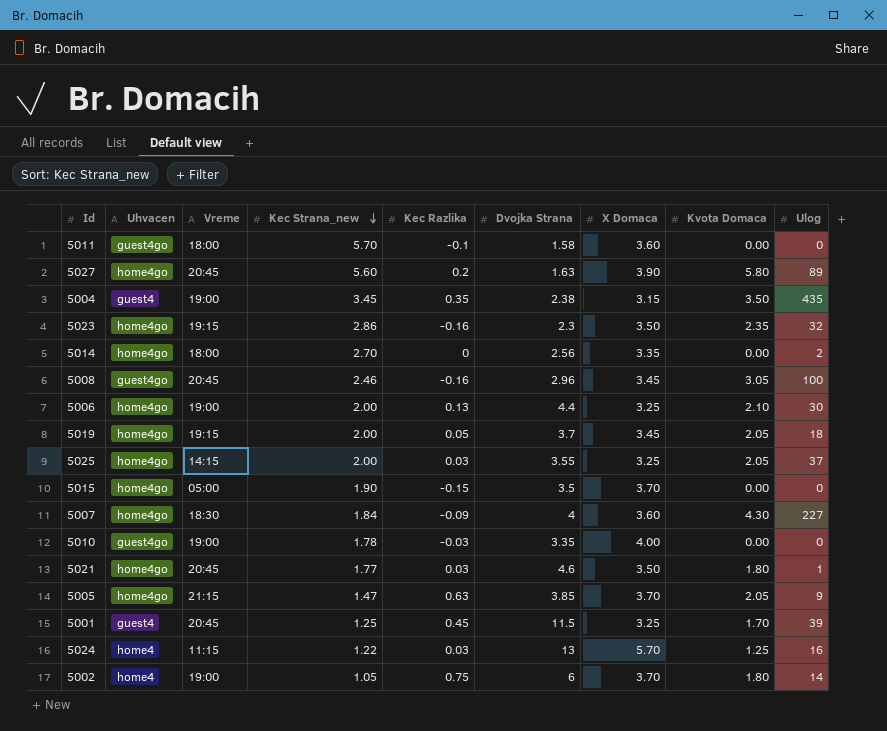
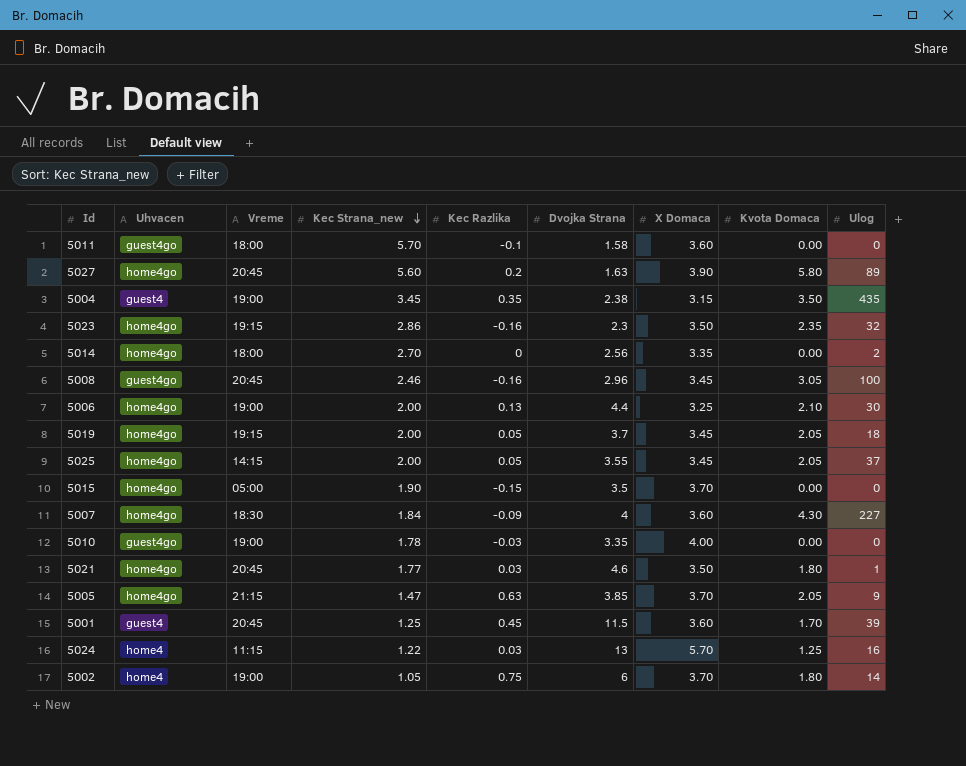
5025 | Kec Razlika: 0.03 -> 0.05
5025 | X Domaca: 3.25 -> 3.45
5001 | X Domaca: 3.25 -> 3.60

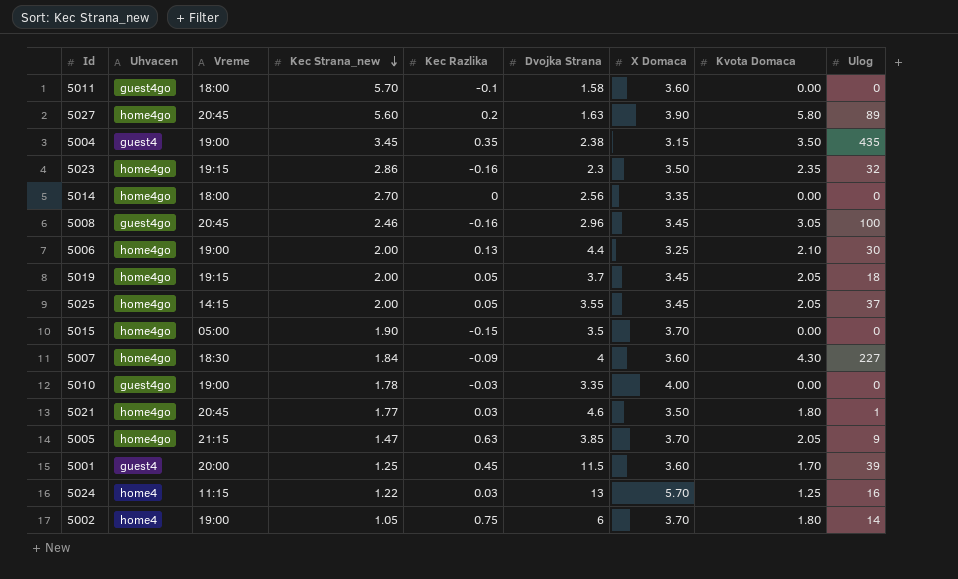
5014 | Ulog: 2 -> 0
5001 | Vreme: 20:45 -> 20:00

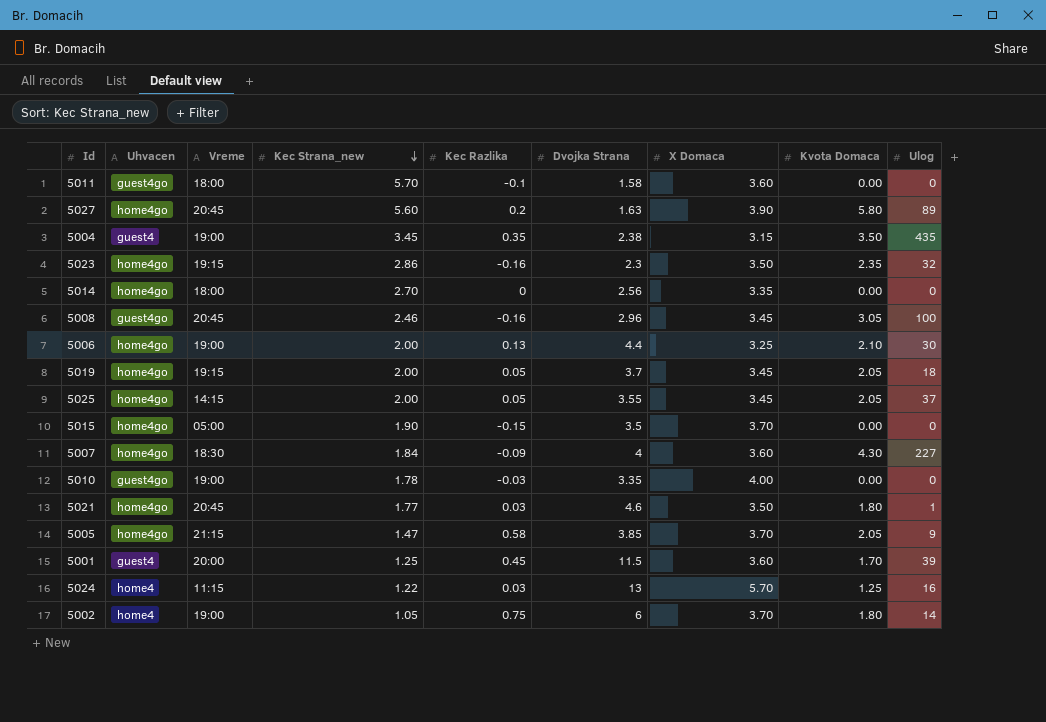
5005 | Kec Razlika: 0.63 -> 0.58

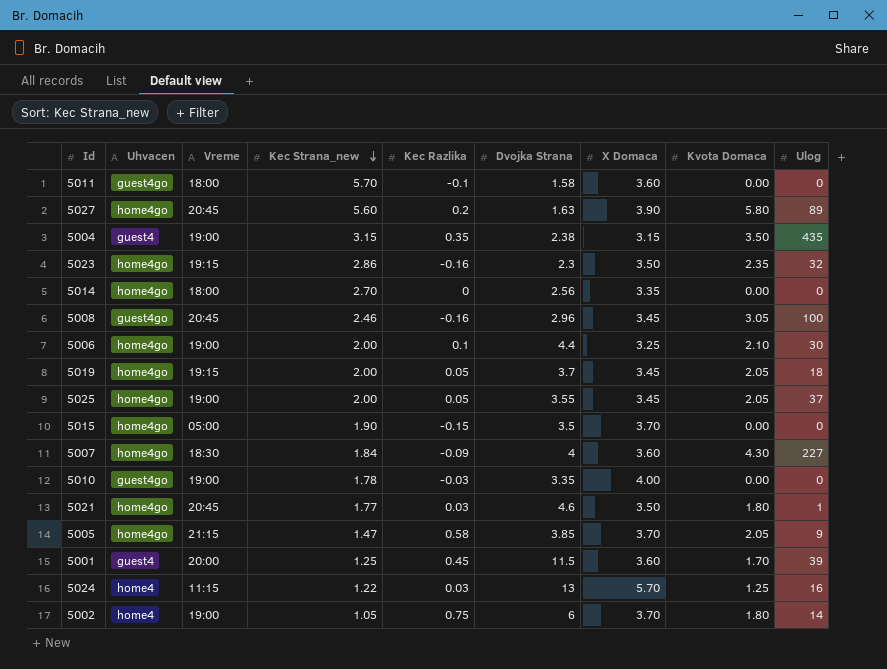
5004 | Kec Strana_new: 3.45 -> 3.15
5006 | Kec Razlika: 0.13 -> 0.1
5025 | Vreme: 14:15 -> 19:00

